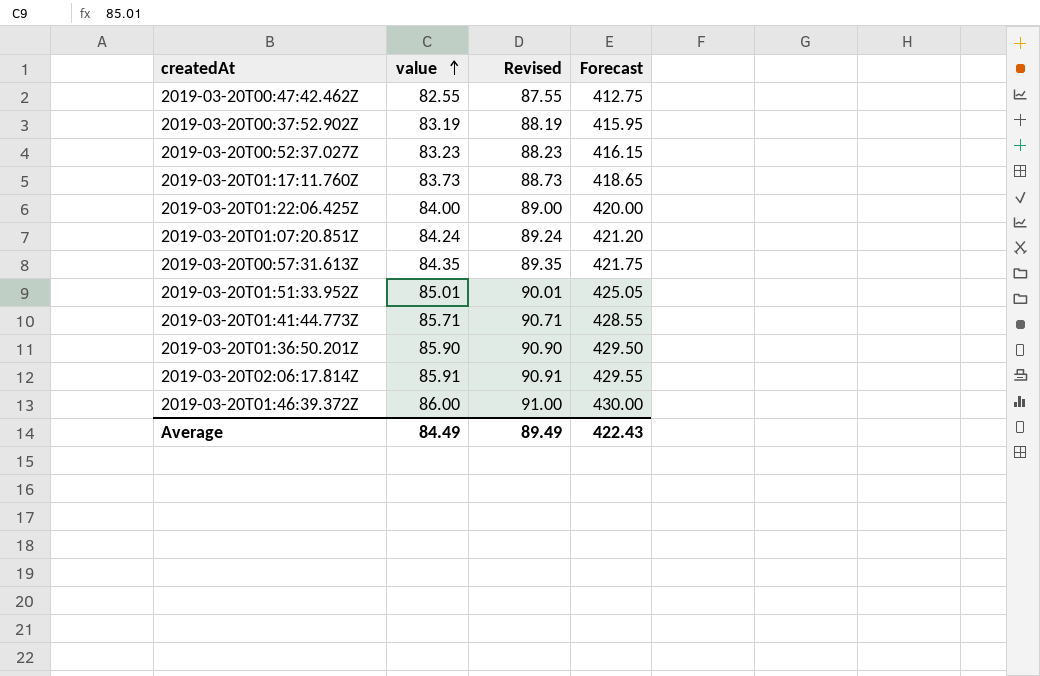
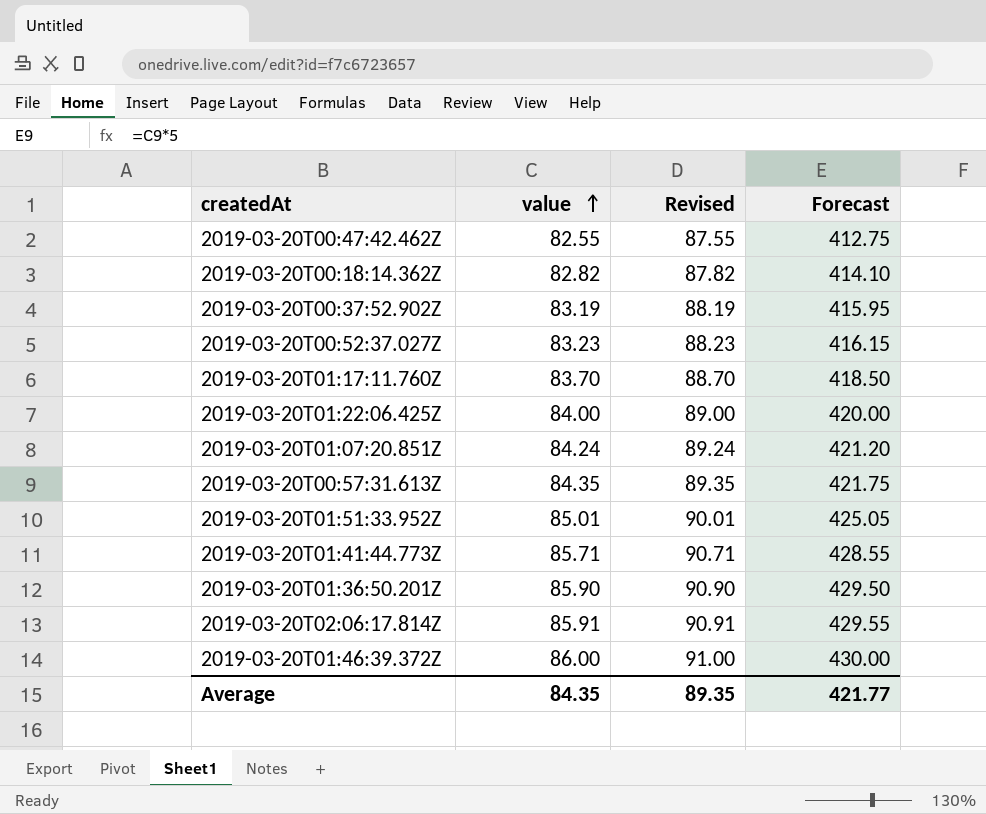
row 2019-03-20T00:18:14.362Z: none -> 82.82 | 87.82 | 414.10
2019-03-20T01:17:11.760Z | value: 83.73 -> 83.70
2019-03-20T01:17:11.760Z | Revised: 88.73 -> 88.70
2019-03-20T01:17:11.760Z | Forecast: 418.65 -> 418.50
Average | value: 84.49 -> 84.35
Average | Revised: 89.49 -> 89.35
Average | Forecast: 422.43 -> 421.77

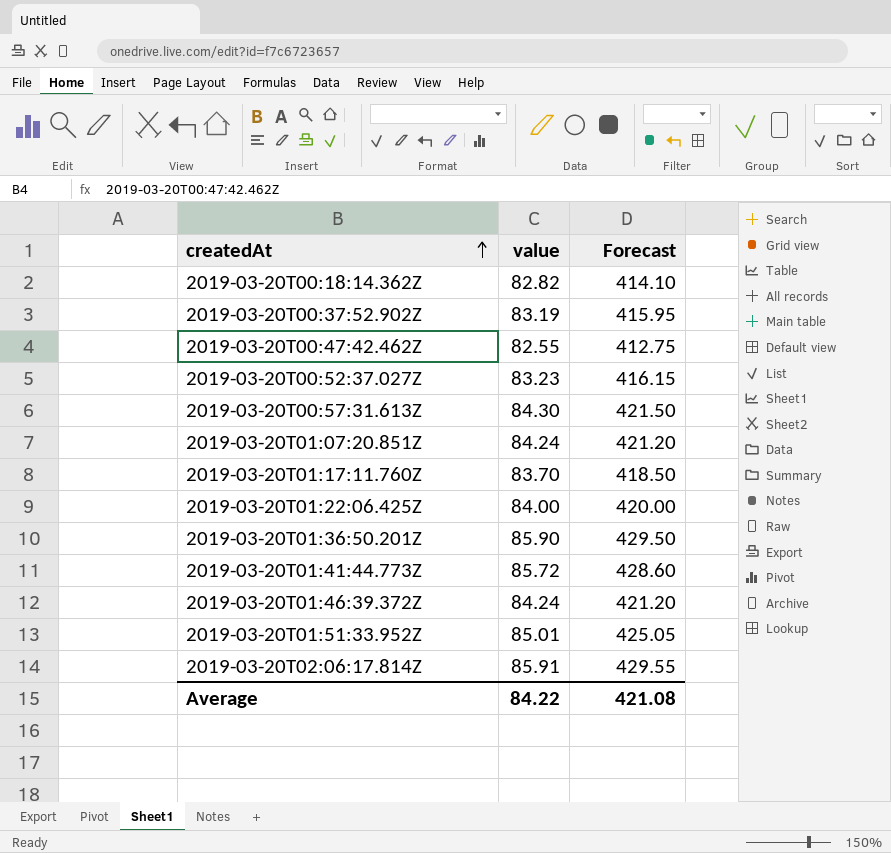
row order: value ascending -> createdAt ascending
column Revised | formula: [value] + 5 -> none
2019-03-20T00:57:31.613Z | value: 84.35 -> 84.30
2019-03-20T00:57:31.613Z | Forecast: 421.75 -> 421.50
2019-03-20T01:41:44.773Z | value: 85.71 -> 85.72
2019-03-20T01:41:44.773Z | Forecast: 428.55 -> 428.60
2019-03-20T01:46:39.372Z | value: 86.00 -> 84.24
2019-03-20T01:46:39.372Z | Forecast: 430.00 -> 421.20
Average | value: 84.35 -> 84.22
Average | Forecast: 421.77 -> 421.08

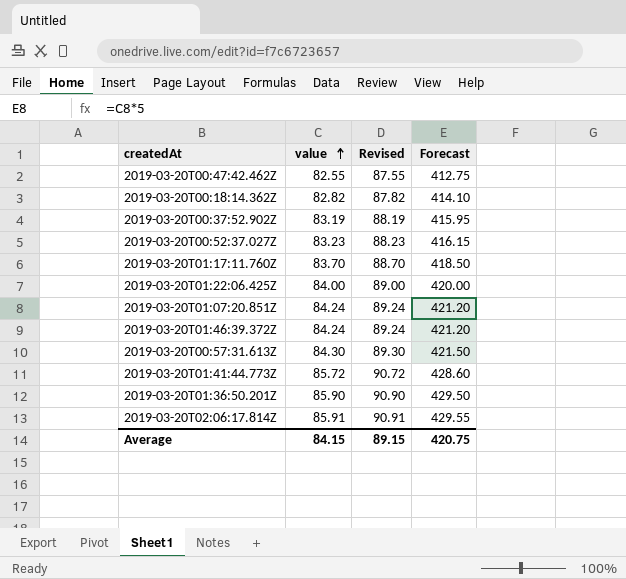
row order: createdAt ascending -> value ascending
column Revised | formula: none -> [value] + 5
row 2019-03-20T01:51:33.952Z: 85.01 | 425.05 -> none
Average | value: 84.22 -> 84.15
Average | Forecast: 421.08 -> 420.75

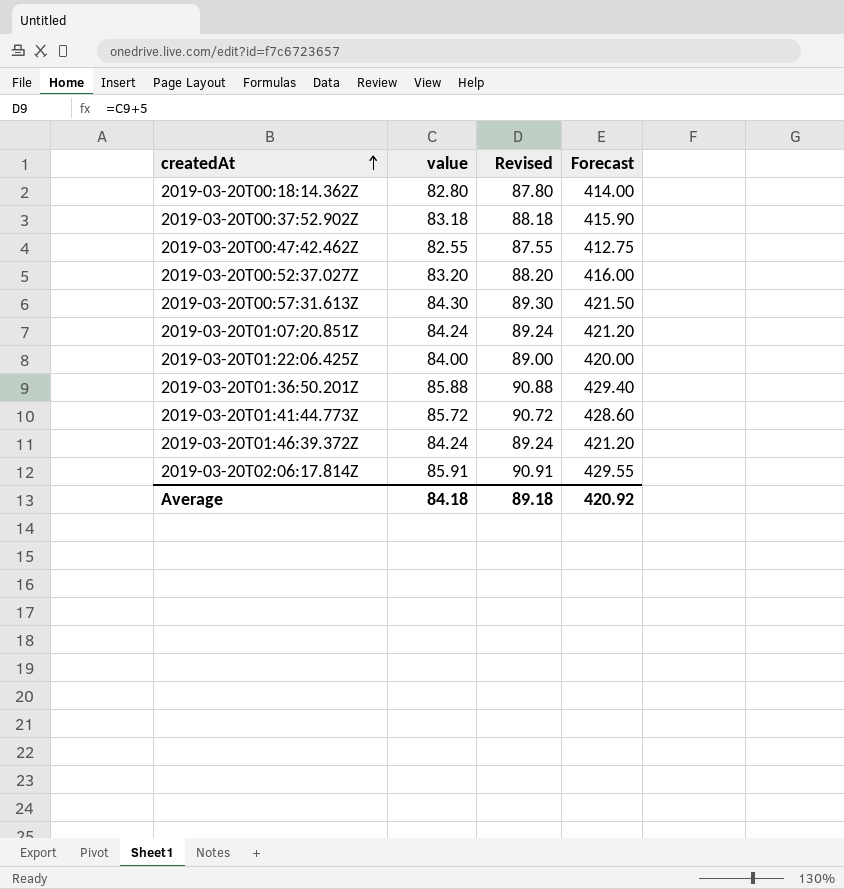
row order: value ascending -> createdAt ascending
row 2019-03-20T01:17:11.760Z: 83.70 | 88.70 | 418.50 -> none
2019-03-20T00:18:14.362Z | value: 82.82 -> 82.80
2019-03-20T00:18:14.362Z | Revised: 87.82 -> 87.80
2019-03-20T00:18:14.362Z | Forecast: 414.10 -> 414.00
2019-03-20T00:37:52.902Z | value: 83.19 -> 83.18
2019-03-20T00:37:52.902Z | Revised: 88.19 -> 88.18
2019-03-20T00:37:52.902Z | Forecast: 415.95 -> 415.90
2019-03-20T00:52:37.027Z | value: 83.23 -> 83.20
2019-03-20T00:52:37.027Z | Revised: 88.23 -> 88.20
2019-03-20T00:52:37.027Z | Forecast: 416.15 -> 416.00
2019-03-20T01:36:50.201Z | value: 85.90 -> 85.88
2019-03-20T01:36:50.201Z | Revised: 90.90 -> 90.88
2019-03-20T01:36:50.201Z | Forecast: 429.50 -> 429.40
Average | value: 84.15 -> 84.18
Average | Revised: 89.15 -> 89.18
Average | Forecast: 420.75 -> 420.92

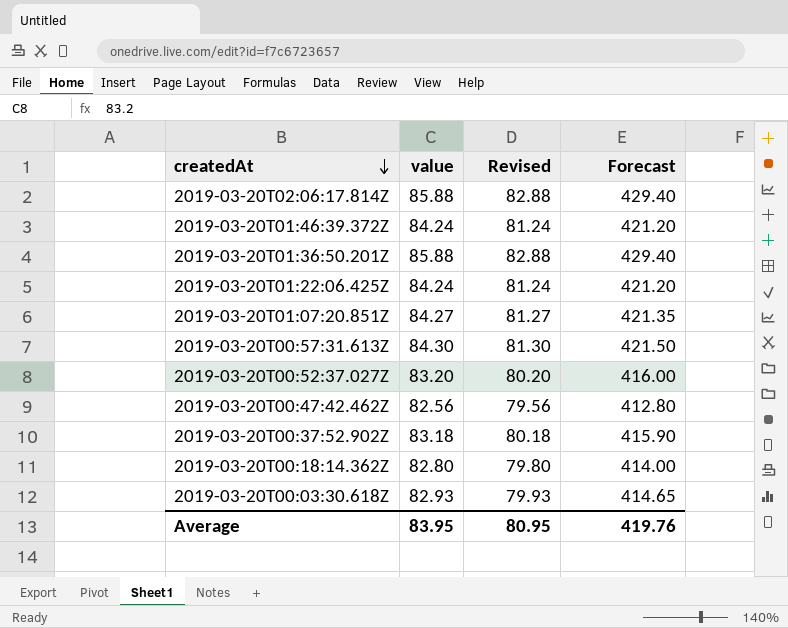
row order: createdAt ascending -> createdAt descending
column Revised | formula: [value] + 5 -> [value] - 3
row 2019-03-20T01:41:44.773Z: 85.72 | 90.72 | 428.60 -> none
2019-03-20T02:06:17.814Z | value: 85.91 -> 85.88
2019-03-20T02:06:17.814Z | Forecast: 429.55 -> 429.40
2019-03-20T01:22:06.425Z | value: 84.00 -> 84.24
2019-03-20T01:22:06.425Z | Forecast: 420.00 -> 421.20
2019-03-20T01:07:20.851Z | value: 84.24 -> 84.27
2019-03-20T01:07:20.851Z | Forecast: 421.20 -> 421.35
2019-03-20T00:47:42.462Z | value: 82.55 -> 82.56
2019-03-20T00:47:42.462Z | Forecast: 412.75 -> 412.80
row 2019-03-20T00:03:30.618Z: none -> 82.93 | 79.93 | 414.65
Average | value: 84.18 -> 83.95
Average | Revised: 89.18 -> 80.95
Average | Forecast: 420.92 -> 419.76

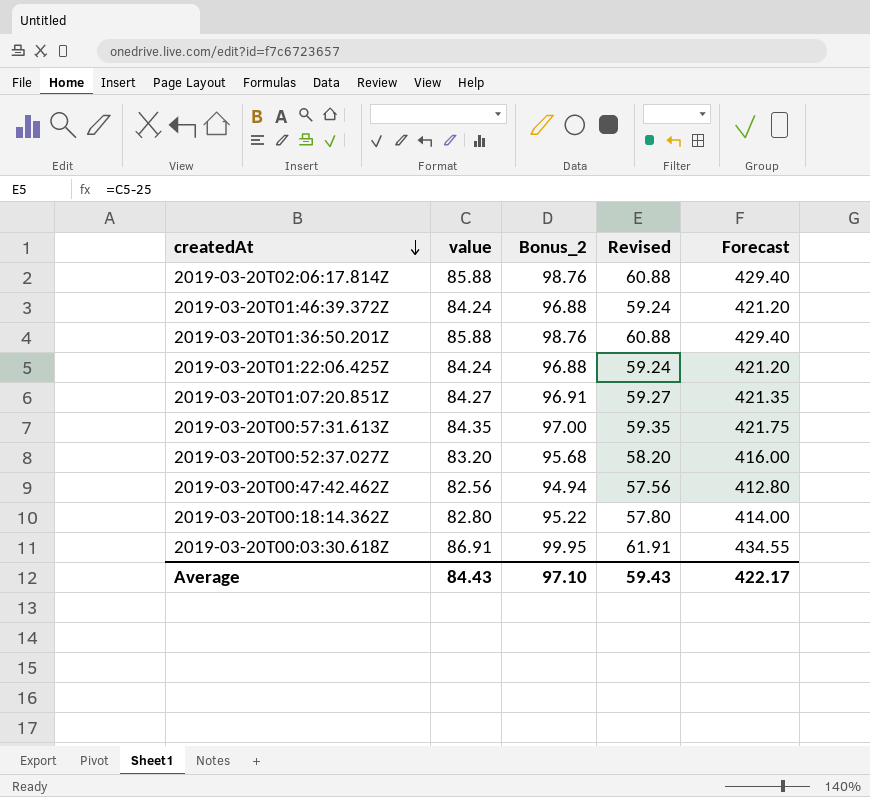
column Bonus_2 | formula: none -> [value] * 1.15
column Revised | formula: [value] - 3 -> [value] - 25
row 2019-03-20T00:37:52.902Z: 83.18 | 80.18 | 415.90 -> none
2019-03-20T00:57:31.613Z | value: 84.30 -> 84.35
2019-03-20T00:57:31.613Z | Forecast: 421.50 -> 421.75
2019-03-20T00:03:30.618Z | value: 82.93 -> 86.91
2019-03-20T00:03:30.618Z | Forecast: 414.65 -> 434.55
Average | value: 83.95 -> 84.43
Average | Revised: 80.95 -> 59.43
Average | Forecast: 419.76 -> 422.17

